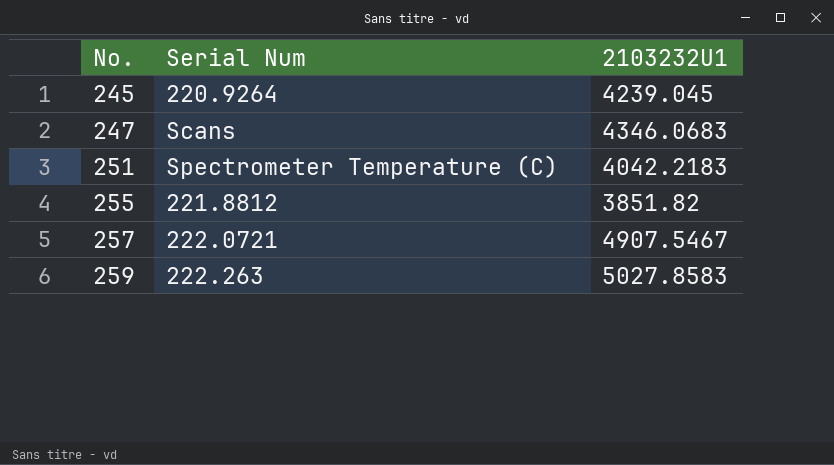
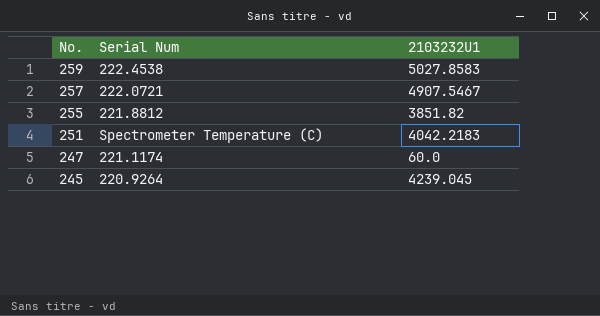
row order: No. ascending -> No. descending
259 | Serial Num: 222.263 -> 222.4538
247 | Serial Num: Scans -> 221.1174
247 | 2103232U1: 4346.0683 -> 60.0

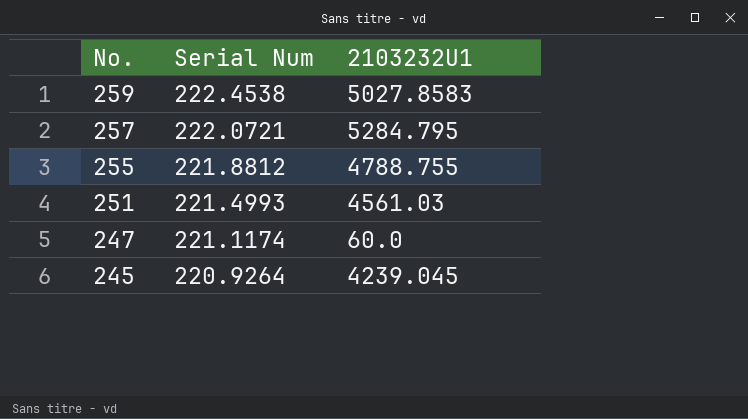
257 | 2103232U1: 4907.5467 -> 5284.795
255 | 2103232U1: 3851.82 -> 4788.755
251 | Serial Num: Spectrometer Temperature (C) -> 221.4993
251 | 2103232U1: 4042.2183 -> 4561.03

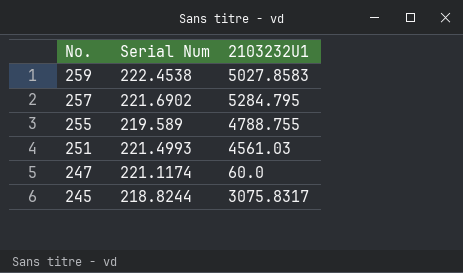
257 | Serial Num: 222.0721 -> 221.6902
255 | Serial Num: 221.8812 -> 219.589
245 | Serial Num: 220.9264 -> 218.8244
245 | 2103232U1: 4239.045 -> 3075.8317

